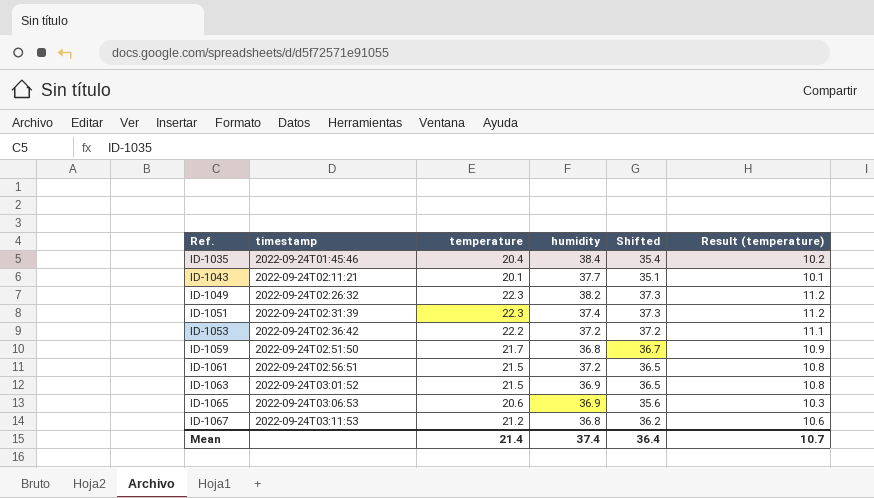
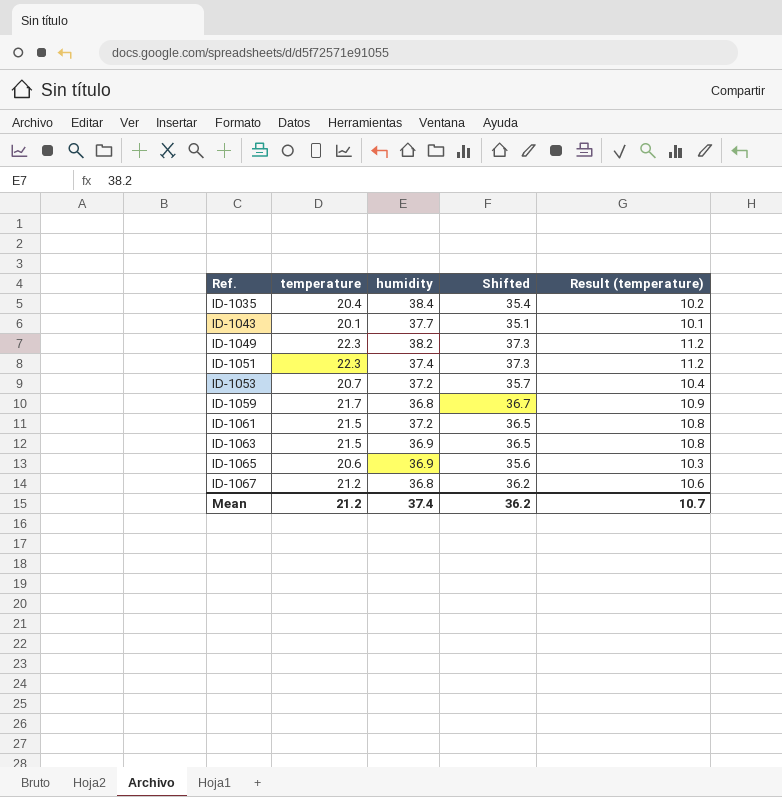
column timestamp | position: 2 -> none
ID-1053 | temperature: 22.2 -> 20.7
ID-1053 | Shifted: 37.2 -> 35.7
ID-1053 | Result (temperature): 11.1 -> 10.4
Mean | temperature: 21.4 -> 21.2
Mean | Shifted: 36.4 -> 36.2

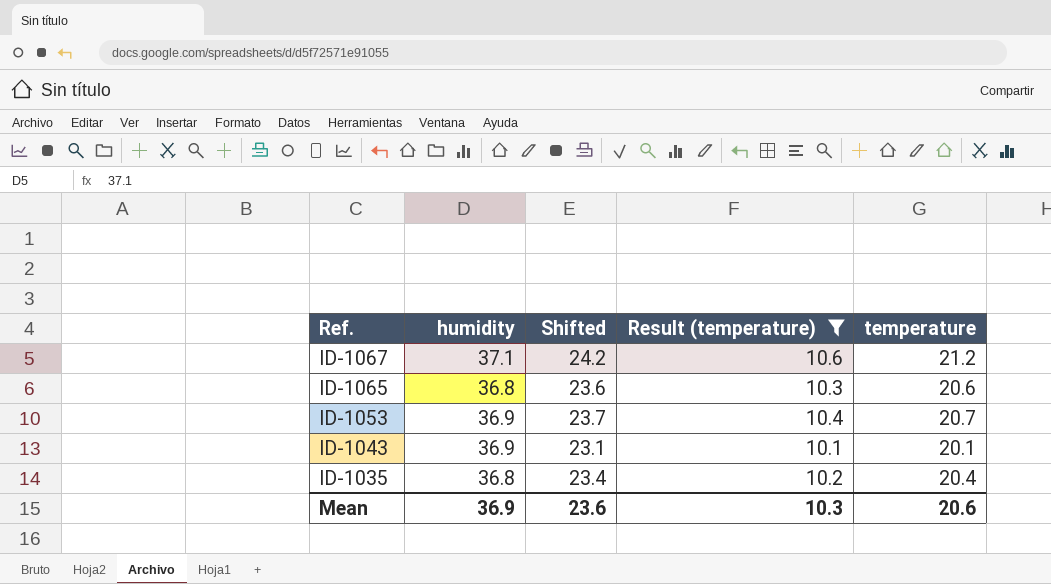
filter: none -> Result (temperature) <= 10.6
row order: Ref. ascending -> Ref. descending
column Shifted | formula: [temperature] + 15 -> [temperature] + 3
column temperature | position: 2 -> 5
ID-1067 | humidity: 36.8 -> 37.1
ID-1065 | humidity: 36.9 -> 36.8
ID-1053 | humidity: 37.2 -> 36.9
ID-1043 | humidity: 37.7 -> 36.9
ID-1035 | humidity: 38.4 -> 36.8
Mean | humidity: 37.4 -> 36.9
Mean | Shifted: 36.2 -> 23.6
Mean | Result (temperature): 10.7 -> 10.3
Mean | temperature: 21.2 -> 20.6

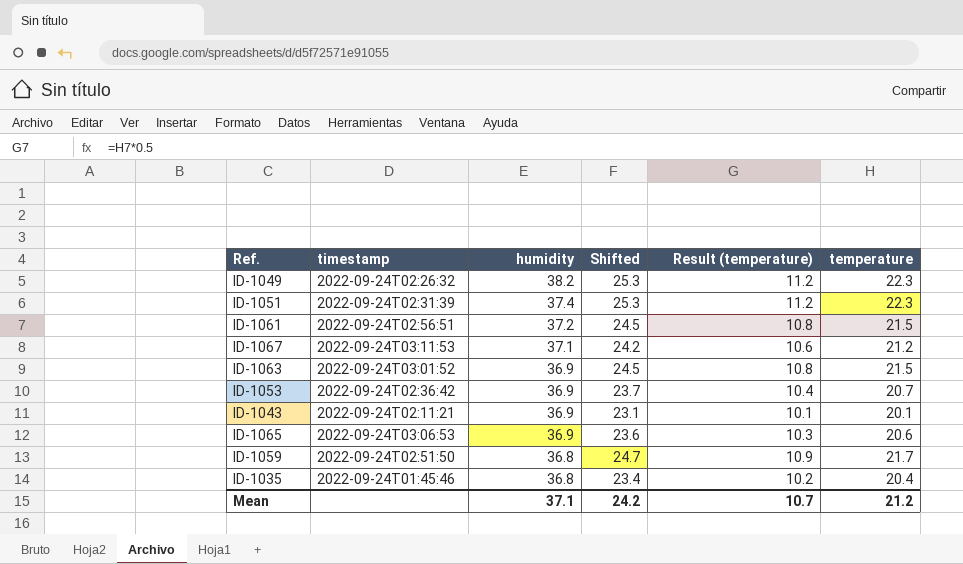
filter: Result (temperature) <= 10.6 -> none
row order: Ref. descending -> humidity descending
column timestamp | position: none -> 2
ID-1065 | humidity: 36.8 -> 36.9
Mean | humidity: 36.9 -> 37.1
Mean | Shifted: 23.6 -> 24.2
Mean | Result (temperature): 10.3 -> 10.7
Mean | temperature: 20.6 -> 21.2

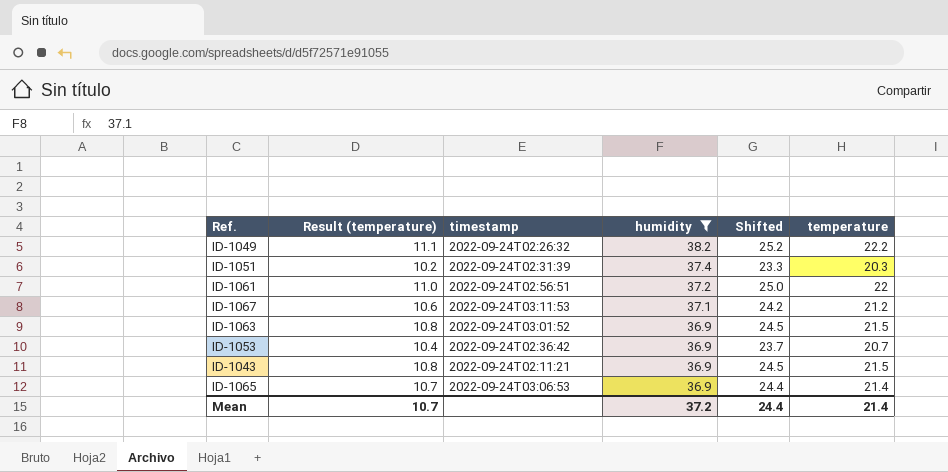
filter: none -> humidity != 36.8
column Result (temperature) | position: 5 -> 2
ID-1049 | Result (temperature): 11.2 -> 11.1
ID-1049 | Shifted: 25.3 -> 25.2
ID-1049 | temperature: 22.3 -> 22.2
ID-1051 | Result (temperature): 11.2 -> 10.2
ID-1051 | Shifted: 25.3 -> 23.3
ID-1051 | temperature: 22.3 -> 20.3
ID-1061 | Result (temperature): 10.8 -> 11.0
ID-1061 | Shifted: 24.5 -> 25.0
ID-1061 | temperature: 21.5 -> 22
ID-1043 | Result (temperature): 10.1 -> 10.8
ID-1043 | Shifted: 23.1 -> 24.5
ID-1043 | temperature: 20.1 -> 21.5
ID-1065 | Result (temperature): 10.3 -> 10.7
ID-1065 | Shifted: 23.6 -> 24.4
ID-1065 | temperature: 20.6 -> 21.4
Mean | humidity: 37.1 -> 37.2
Mean | Shifted: 24.2 -> 24.4
Mean | temperature: 21.2 -> 21.4

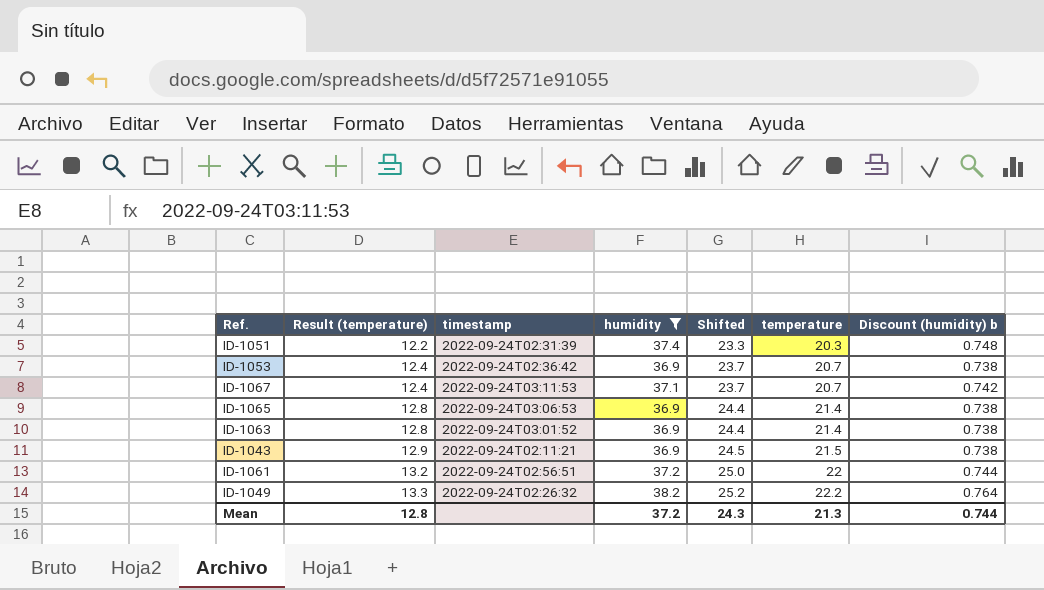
row order: humidity descending -> Result (temperature) ascending
column Result (temperature) | formula: [temperature] * 0.5 -> [temperature] * 0.6
column Discount (humidity) b | formula: none -> [humidity] * 0.02
ID-1067 | Shifted: 24.2 -> 23.7
ID-1067 | temperature: 21.2 -> 20.7
ID-1063 | Shifted: 24.5 -> 24.4
ID-1063 | temperature: 21.5 -> 21.4
Mean | Result (temperature): 10.7 -> 12.8
Mean | Shifted: 24.4 -> 24.3
Mean | temperature: 21.4 -> 21.3

